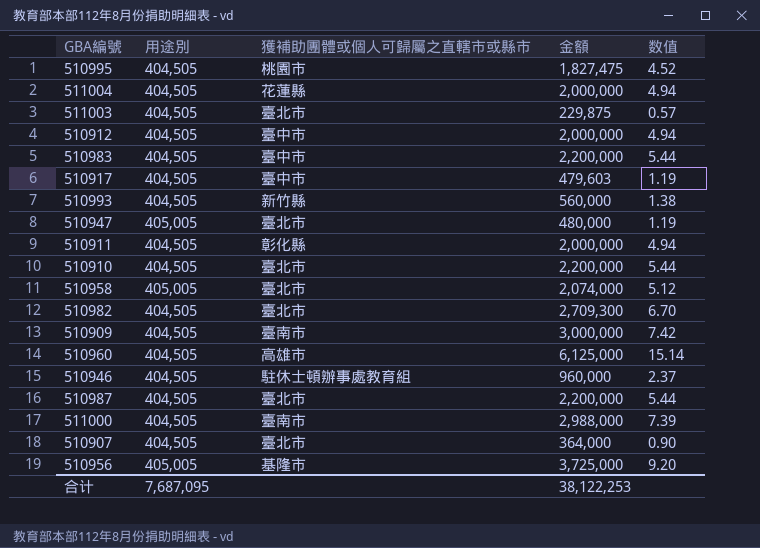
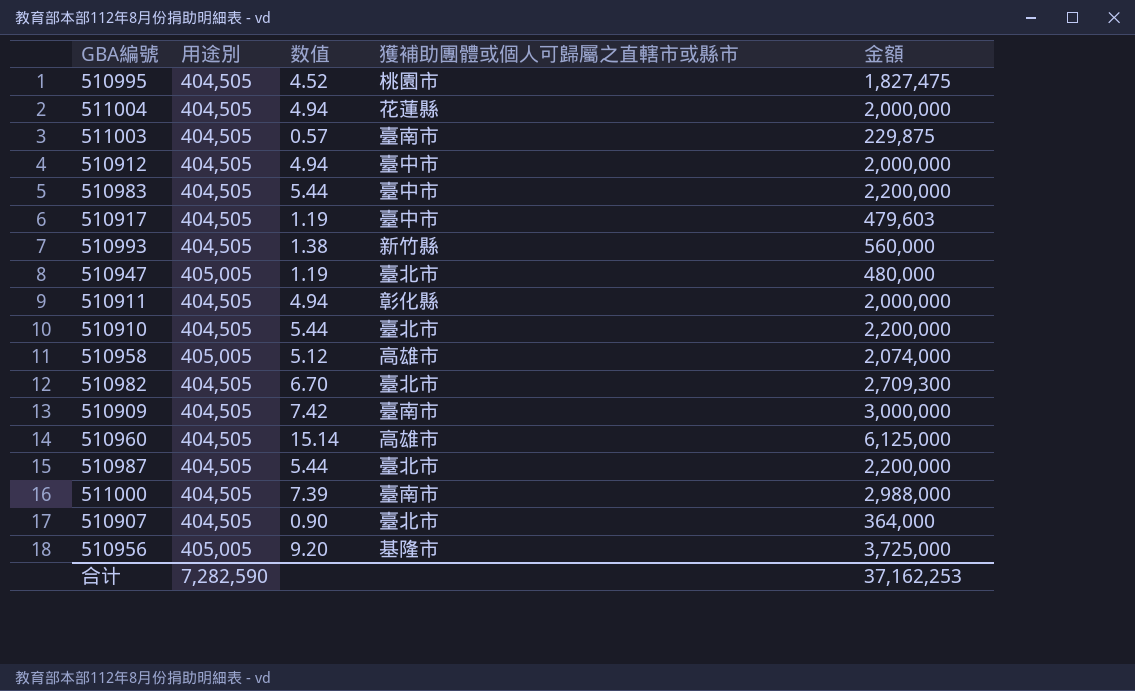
column 数值 | position: 5 -> 3
row 510946: 404,505 | 駐休士頓辦事處教育組 | 960,000 | 2.37 -> none
511003 | 獲補助團體或個人可歸屬之直轄市或縣市: 臺北市 -> 臺南市
510958 | 獲補助團體或個人可歸屬之直轄市或縣市: 臺北市 -> 高雄市
合计 | 用途別: 7,687,095 -> 7,282,590
合计 | 金額: 38,122,253 -> 37,162,253

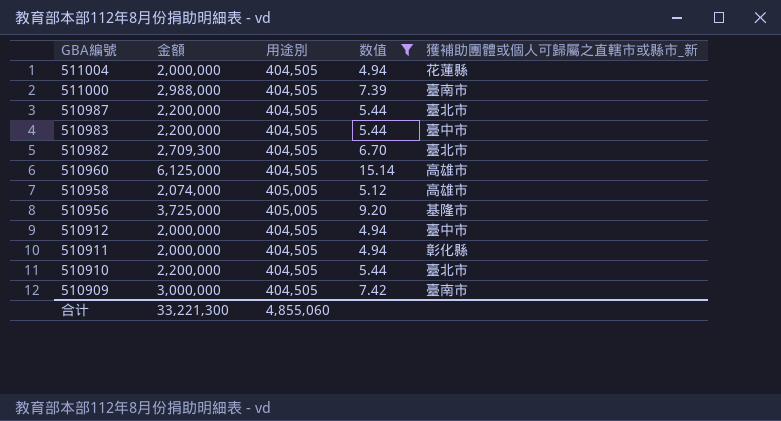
filter: none -> 数值 >= 4.94
row order: none -> GBA編號 descending
column 金額 | position: 5 -> 2
column name: 獲補助團體或個人可歸屬之直轄市或縣市 -> 獲補助團體或個人可歸屬之直轄市或縣市_新
合计 | 金額: 37,162,253 -> 33,221,300
合计 | 用途別: 7,282,590 -> 4,855,060

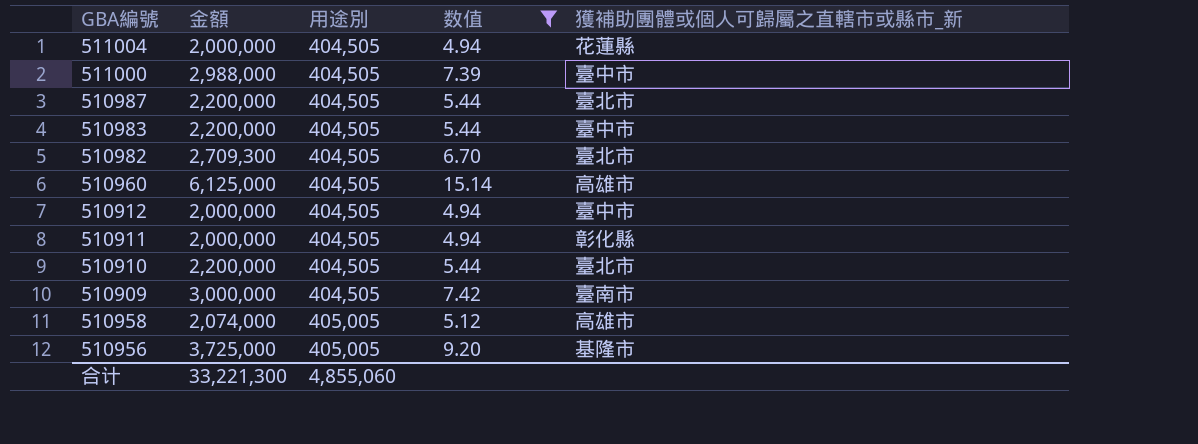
row order: GBA編號 descending -> 用途別 ascending
511000 | 獲補助團體或個人可歸屬之直轄市或縣市_新: 臺南市 -> 臺中市

